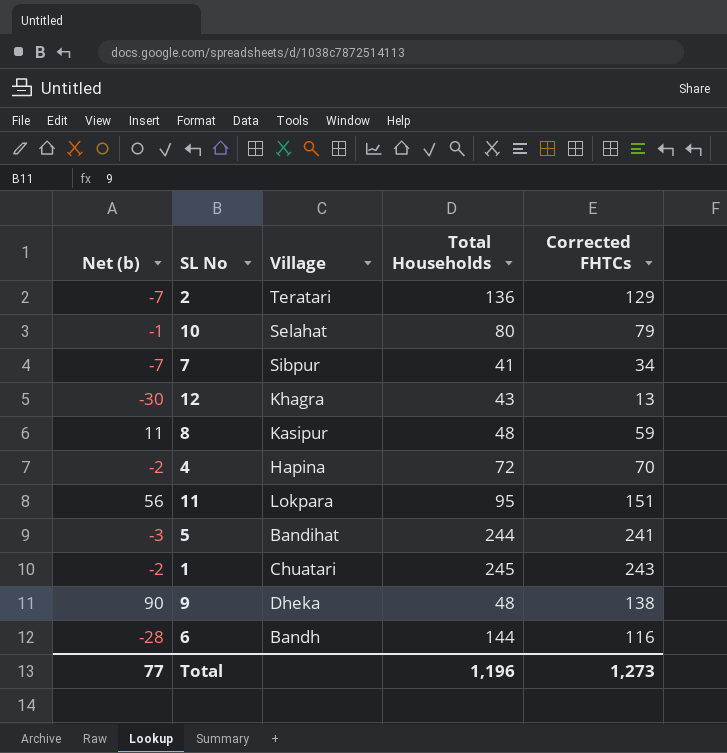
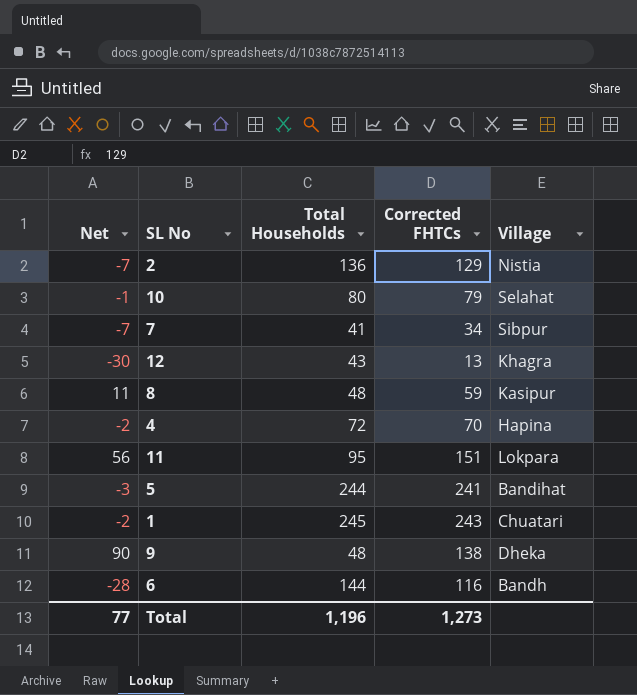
column name: Net (b) -> Net
column Village | position: 3 -> 5
2 | Village: Teratari -> Nistia

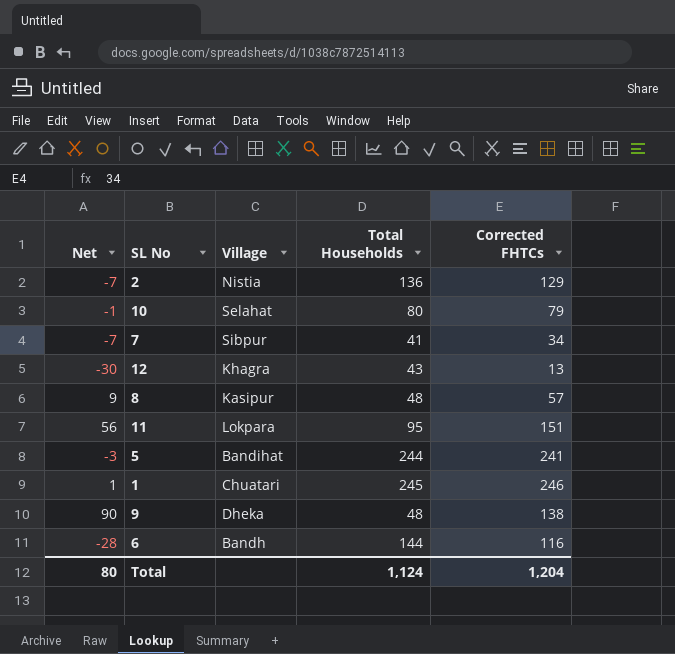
column Village | position: 5 -> 3
row 4: -2 | 72 | 70 | Hapina -> none
8 | Net: 11 -> 9
8 | Corrected FHTCs: 59 -> 57
1 | Net: -2 -> 1
1 | Corrected FHTCs: 243 -> 246
Total | Net: 77 -> 80
Total | Total Households: 1,196 -> 1,124
Total | Corrected FHTCs: 1,273 -> 1,204

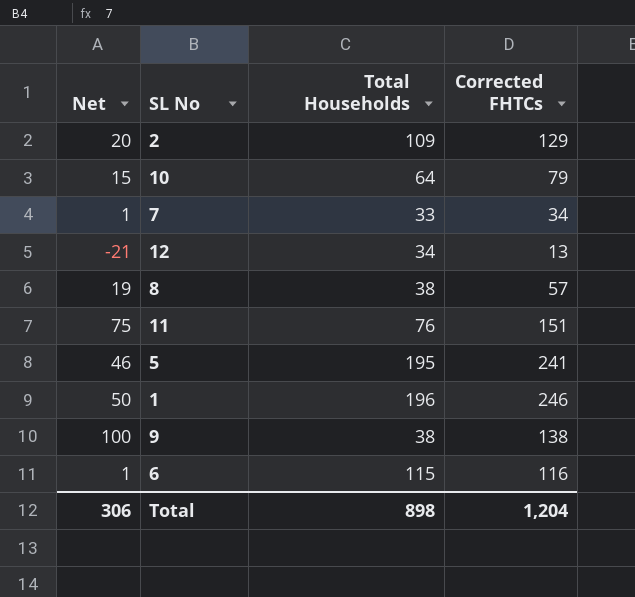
column Village | position: 3 -> none
2 | Net: -7 -> 20
2 | Total Households: 136 -> 109
10 | Net: -1 -> 15
10 | Total Households: 80 -> 64
7 | Net: -7 -> 1
7 | Total Households: 41 -> 33
12 | Net: -30 -> -21
12 | Total Households: 43 -> 34
8 | Net: 9 -> 19
8 | Total Households: 48 -> 38
11 | Net: 56 -> 75
11 | Total Households: 95 -> 76
5 | Net: -3 -> 46
5 | Total Households: 244 -> 195
1 | Net: 1 -> 50
1 | Total Households: 245 -> 196
9 | Net: 90 -> 100
9 | Total Households: 48 -> 38
6 | Net: -28 -> 1
6 | Total Households: 144 -> 115
Total | Net: 80 -> 306
Total | Total Households: 1,124 -> 898

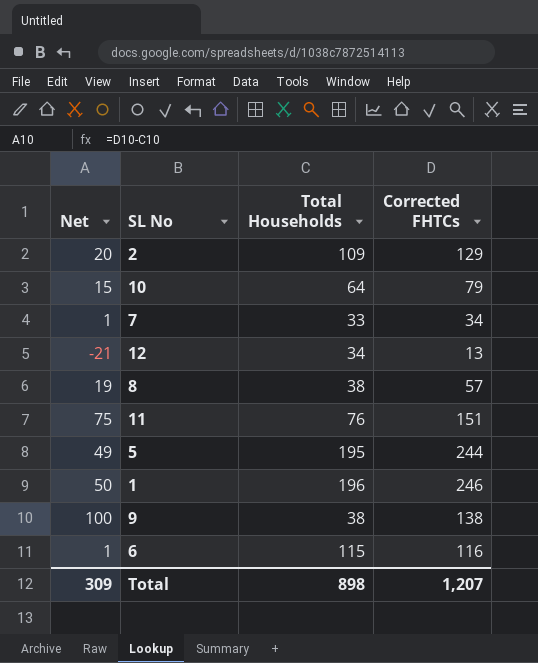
5 | Net: 46 -> 49
5 | Corrected FHTCs: 241 -> 244
Total | Net: 306 -> 309
Total | Corrected FHTCs: 1,204 -> 1,207

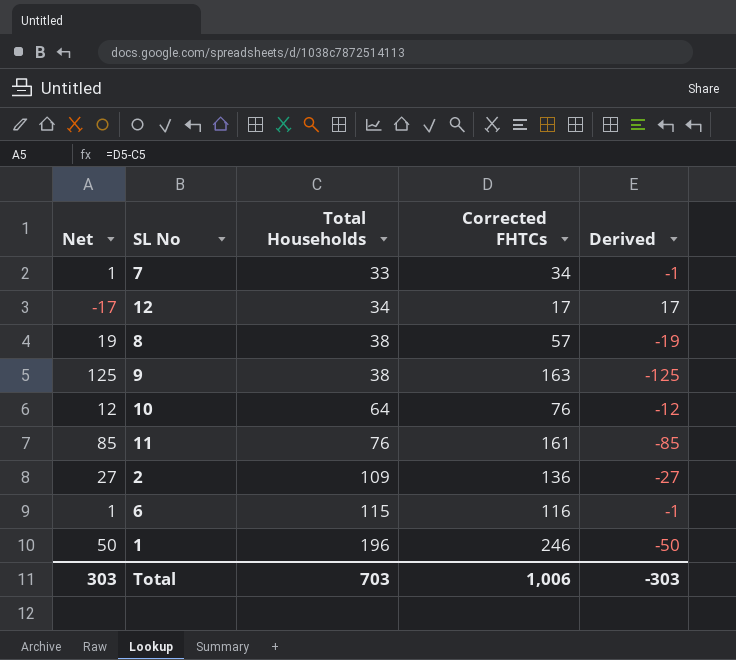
row order: none -> Total Households ascending
column Derived | formula: none -> [Total Households] - [Corrected FHTCs]
row 5: 49 | 195 | 244 -> none
12 | Net: -21 -> -17
12 | Corrected FHTCs: 13 -> 17
9 | Net: 100 -> 125
9 | Corrected FHTCs: 138 -> 163
10 | Net: 15 -> 12
10 | Corrected FHTCs: 79 -> 76
11 | Net: 75 -> 85
11 | Corrected FHTCs: 151 -> 161
2 | Net: 20 -> 27
2 | Corrected FHTCs: 129 -> 136
Total | Net: 309 -> 303
Total | Total Households: 898 -> 703
Total | Corrected FHTCs: 1,207 -> 1,006

